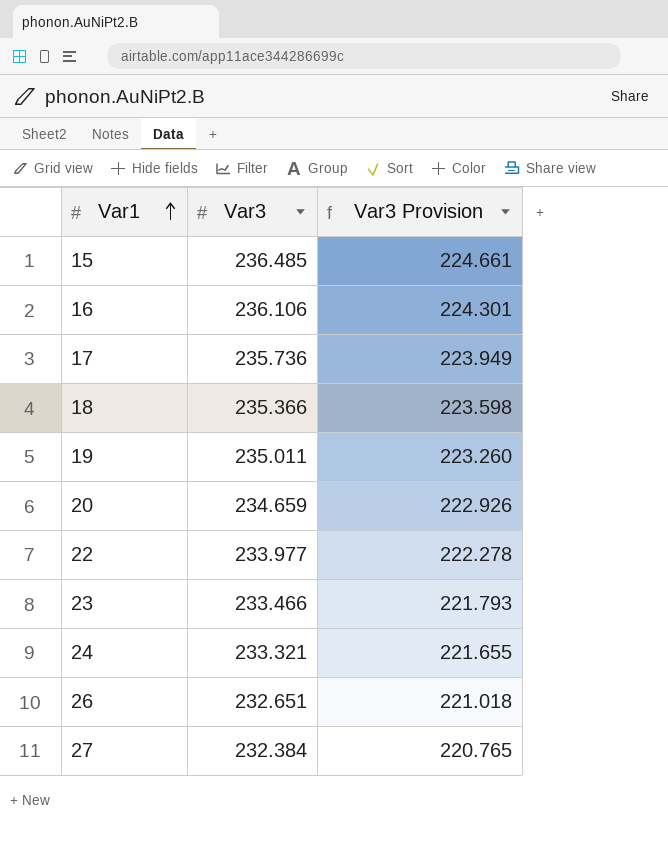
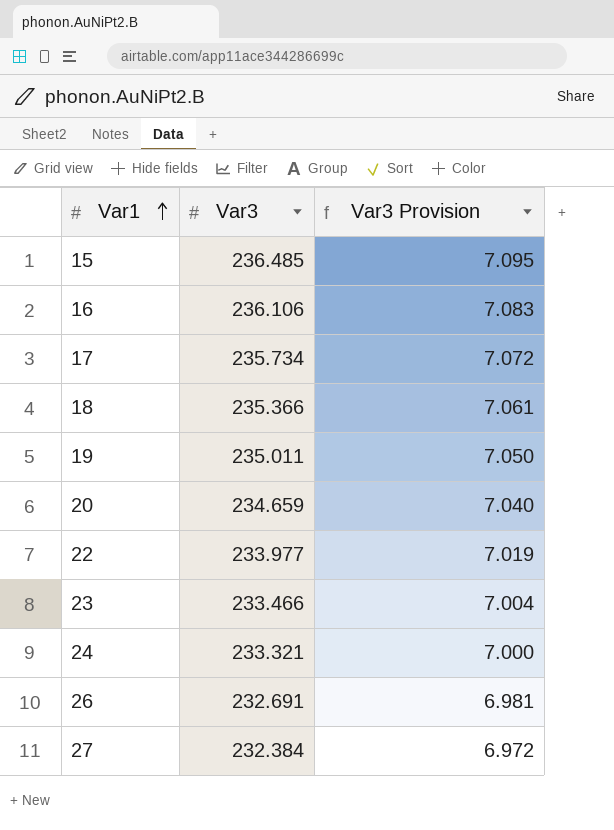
column Var3 Provision | formula: [Var3] * 0.95 -> [Var3] * 0.03
17 | Var3: 235.736 -> 235.734
26 | Var3: 232.651 -> 232.691

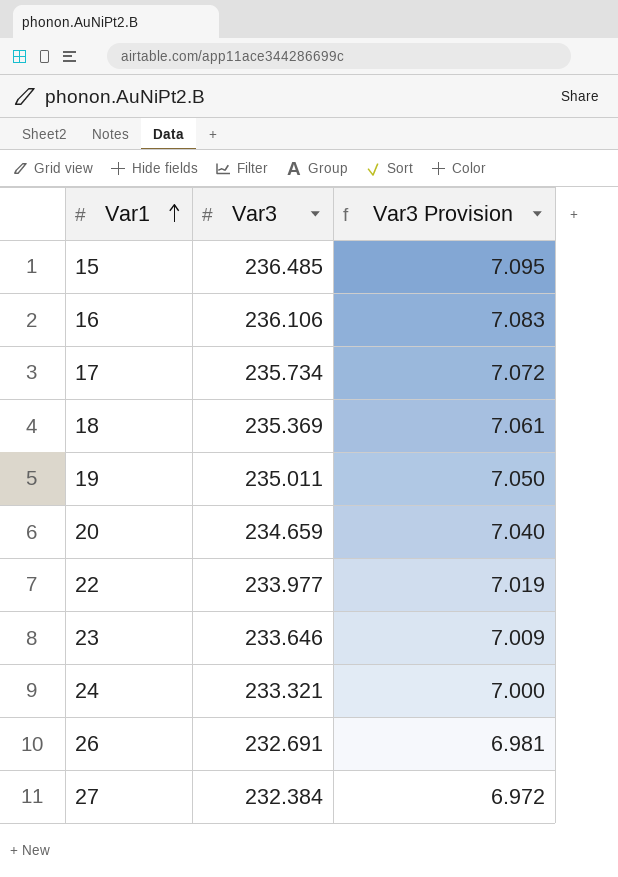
18 | Var3: 235.366 -> 235.369
23 | Var3: 233.466 -> 233.646
23 | Var3 Provision: 7.004 -> 7.009

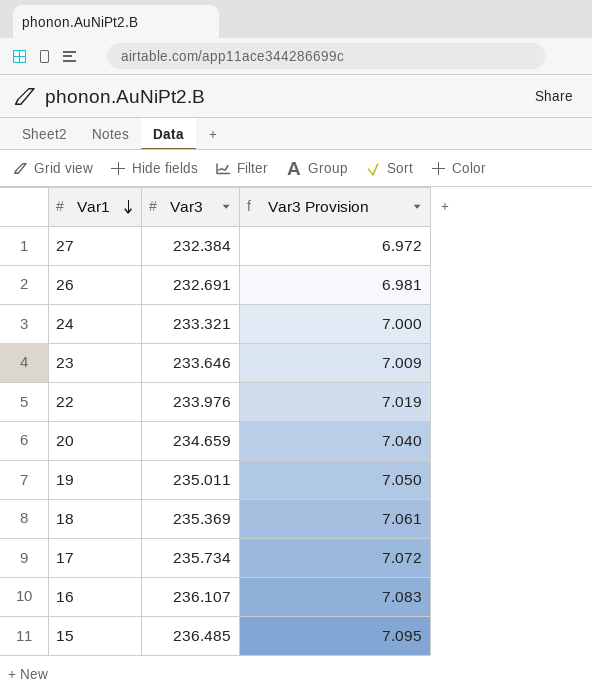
row order: Var1 ascending -> Var1 descending
22 | Var3: 233.977 -> 233.976
16 | Var3: 236.106 -> 236.107

